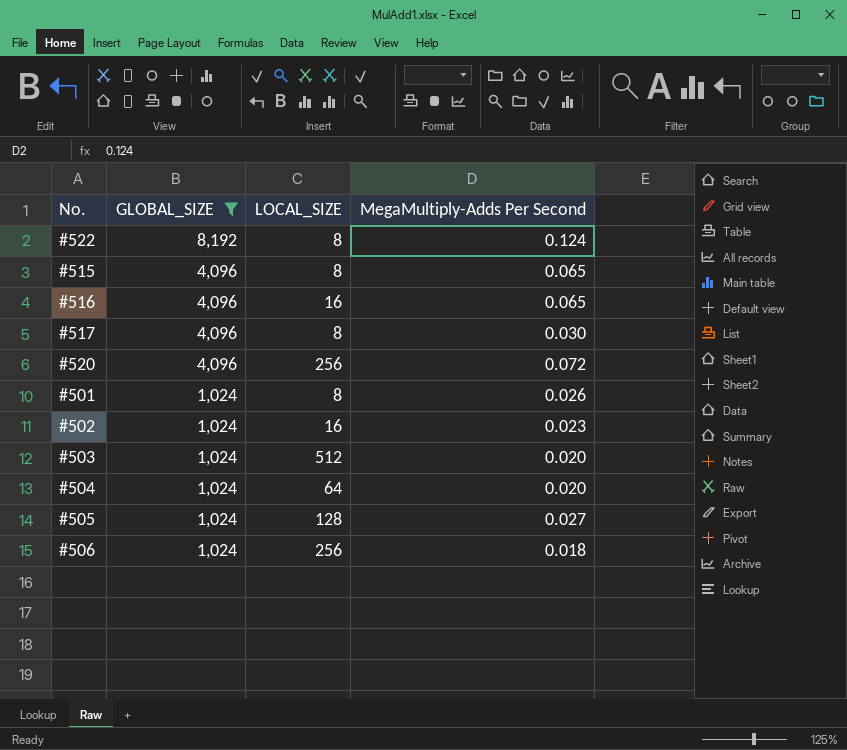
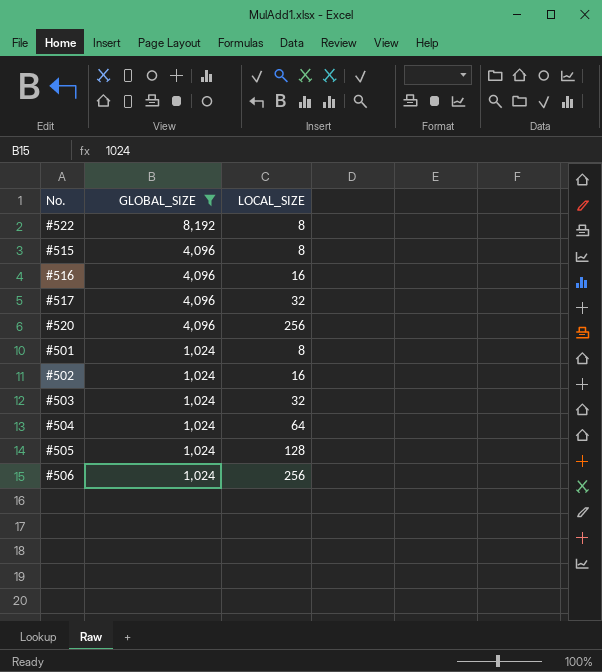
column MegaMultiply-Adds Per Second | position: 4 -> none
#517 | LOCAL_SIZE: 8 -> 32
#503 | LOCAL_SIZE: 512 -> 32

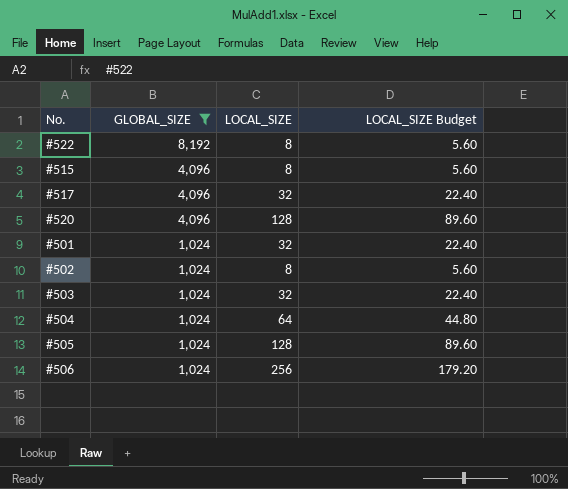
column LOCAL_SIZE Budget | formula: none -> [LOCAL_SIZE] * 0.7
row #516: 4,096 | 16 -> none
#520 | LOCAL_SIZE: 256 -> 128
#501 | LOCAL_SIZE: 8 -> 32
#502 | LOCAL_SIZE: 16 -> 8

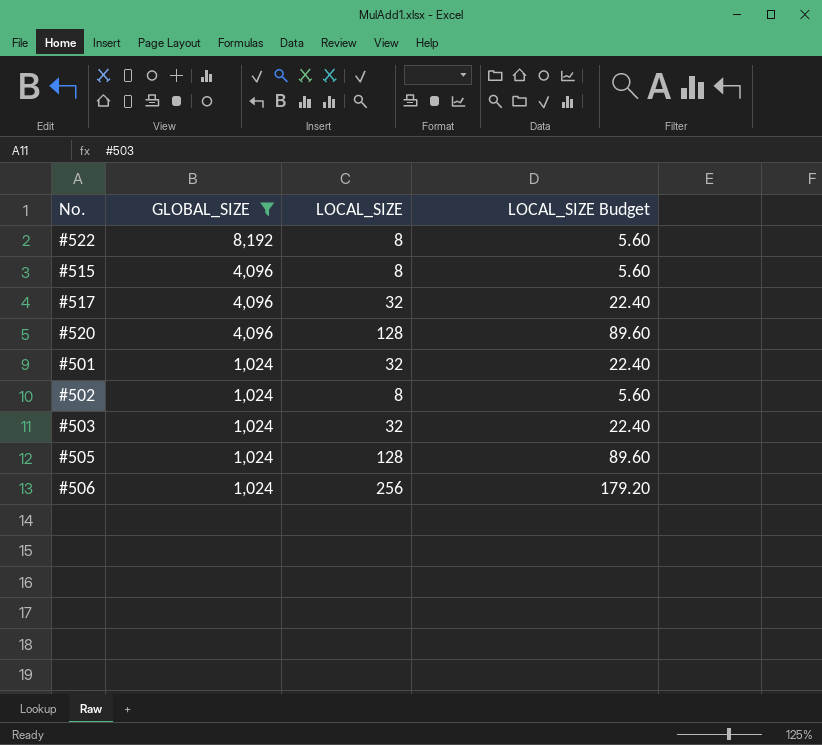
row #504: 1,024 | 64 | 44.80 -> none

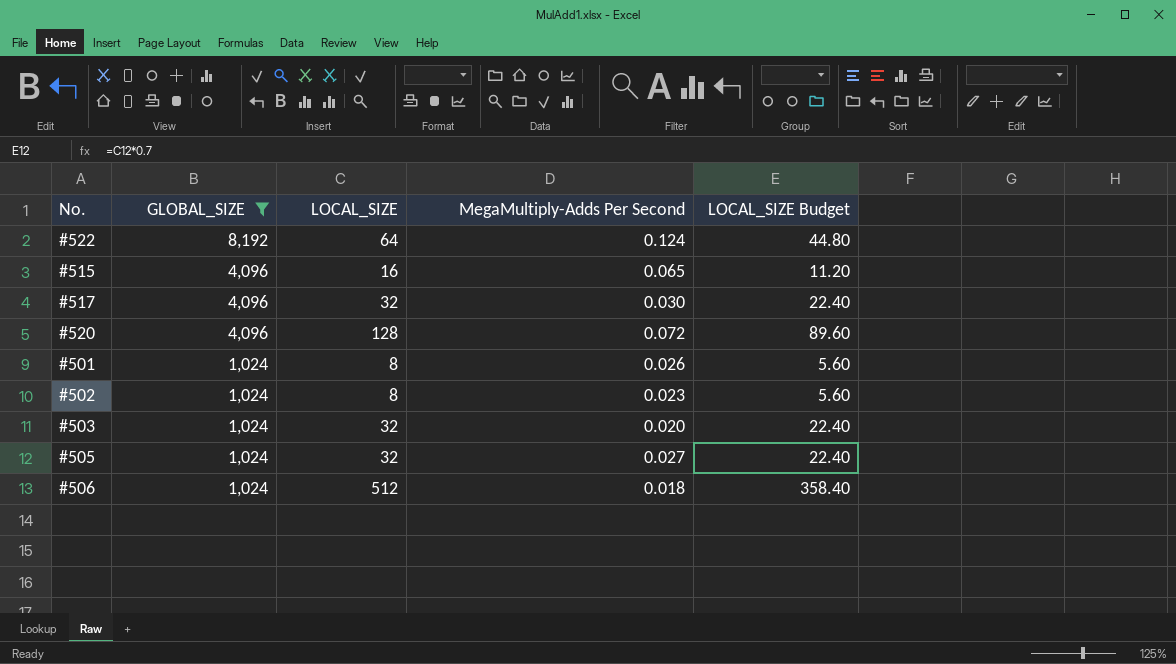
column MegaMultiply-Adds Per Second | position: none -> 4
#522 | LOCAL_SIZE: 8 -> 64
#522 | LOCAL_SIZE Budget: 5.60 -> 44.80
#515 | LOCAL_SIZE: 8 -> 16
#515 | LOCAL_SIZE Budget: 5.60 -> 11.20
#501 | LOCAL_SIZE: 32 -> 8
#501 | LOCAL_SIZE Budget: 22.40 -> 5.60
#505 | LOCAL_SIZE: 128 -> 32
#505 | LOCAL_SIZE Budget: 89.60 -> 22.40
#506 | LOCAL_SIZE: 256 -> 512
#506 | LOCAL_SIZE Budget: 179.20 -> 358.40

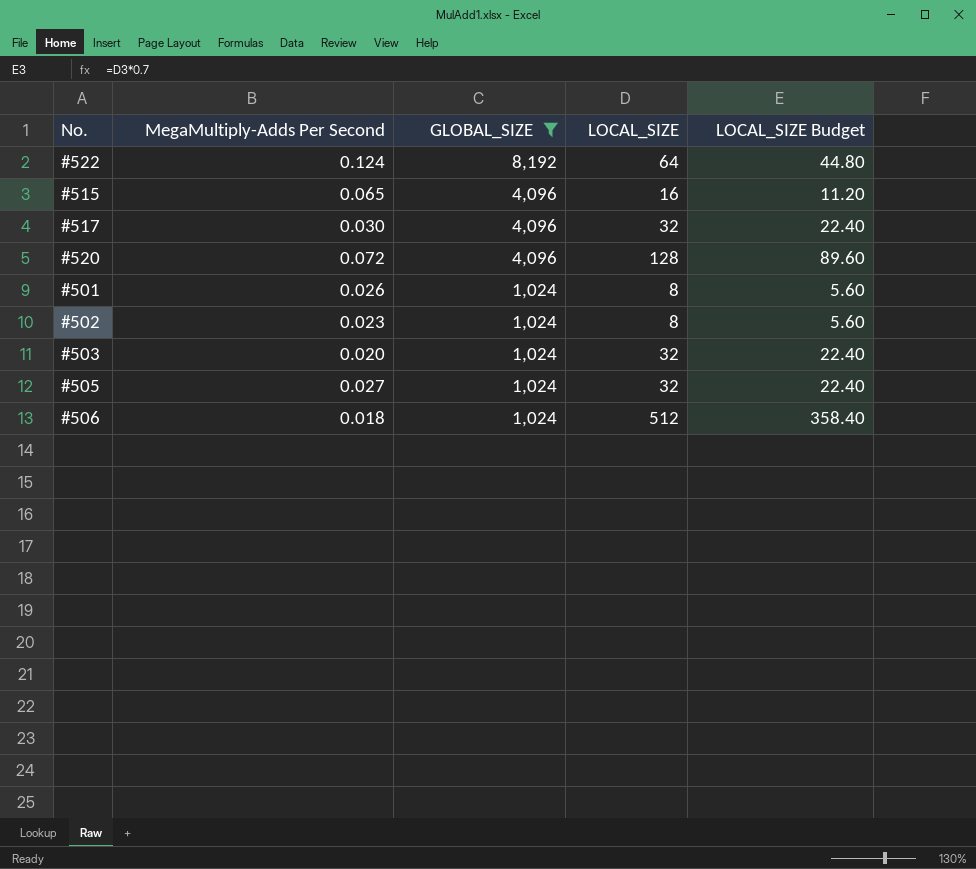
column MegaMultiply-Adds Per Second | position: 4 -> 2

